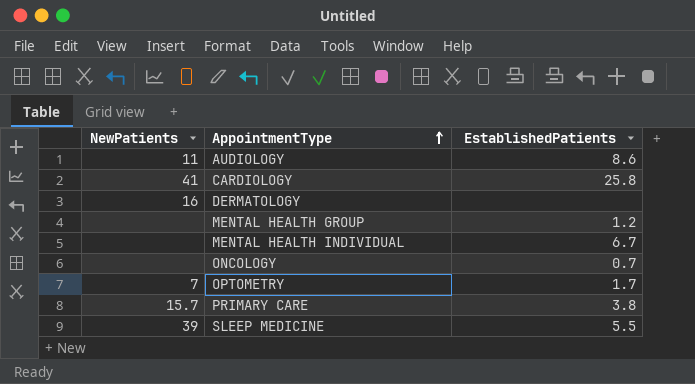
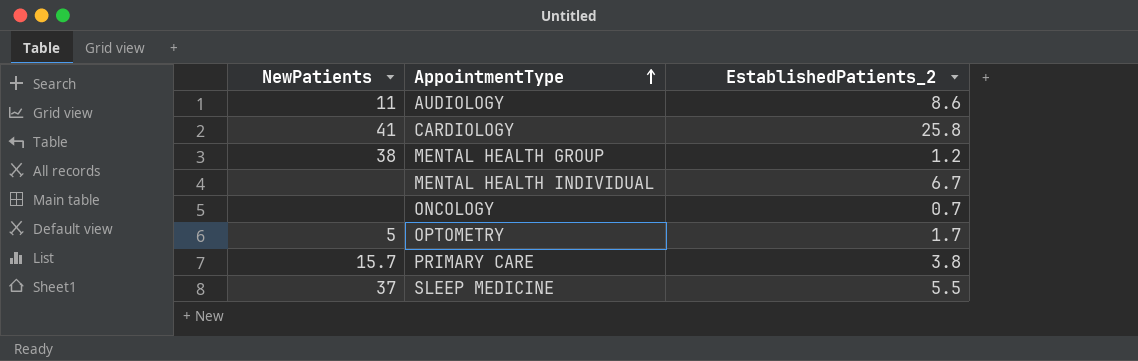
column name: EstablishedPatients -> EstablishedPatients_2
row DERMATOLOGY: 16 | none -> none
MENTAL HEALTH GROUP | NewPatients: none -> 38
OPTOMETRY | NewPatients: 7 -> 5
SLEEP MEDICINE | NewPatients: 39 -> 37

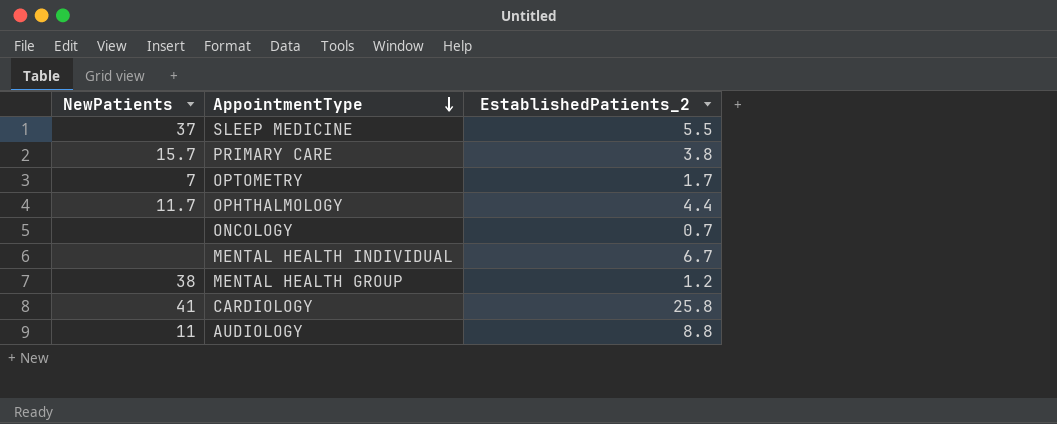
row order: AppointmentType ascending -> AppointmentType descending
OPTOMETRY | NewPatients: 5 -> 7
row OPHTHALMOLOGY: none -> 11.7 | 4.4
AUDIOLOGY | EstablishedPatients_2: 8.6 -> 8.8

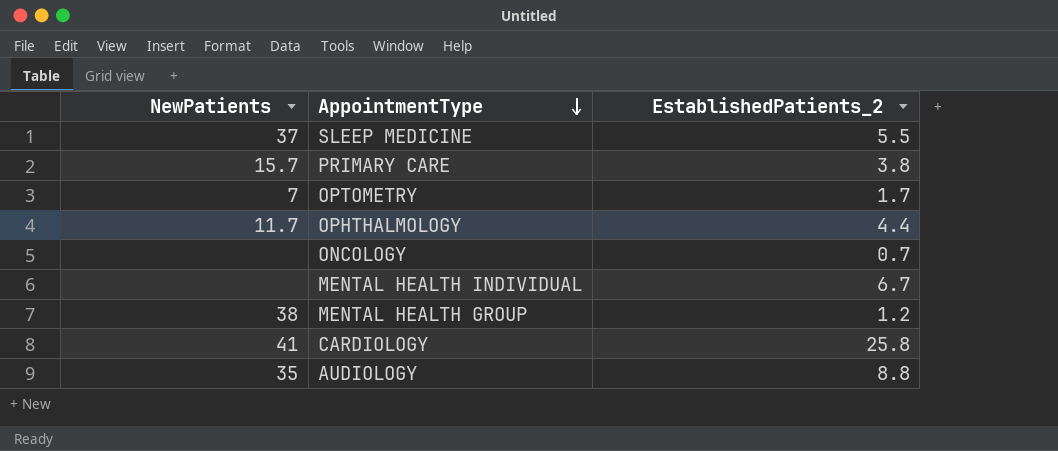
AUDIOLOGY | NewPatients: 11 -> 35

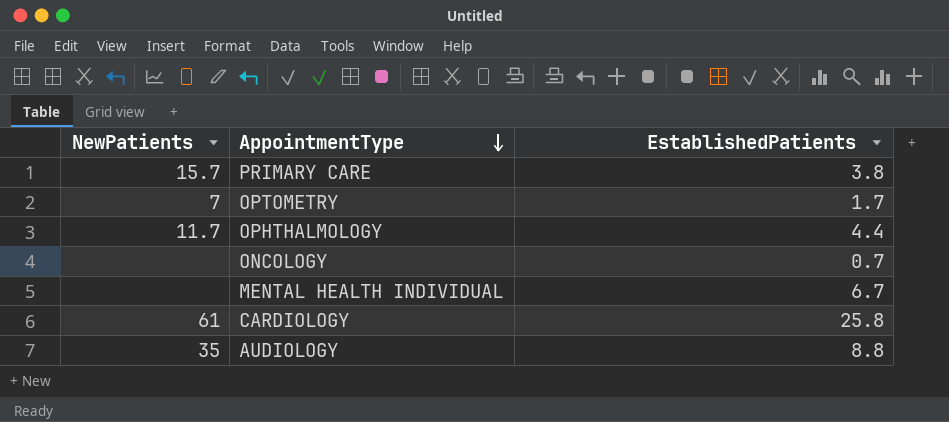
column name: EstablishedPatients_2 -> EstablishedPatients
row SLEEP MEDICINE: 37 | 5.5 -> none
row MENTAL HEALTH GROUP: 38 | 1.2 -> none
CARDIOLOGY | NewPatients: 41 -> 61

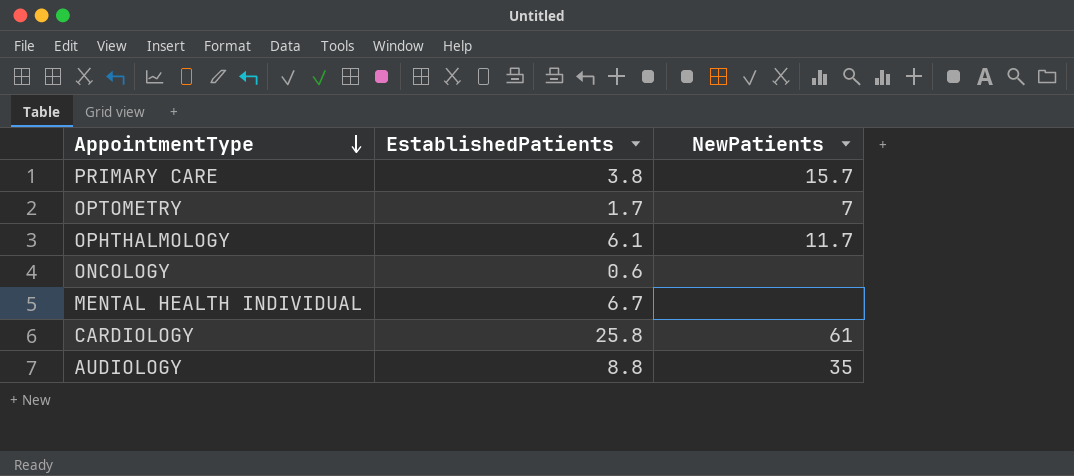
column NewPatients | position: 1 -> 3
OPHTHALMOLOGY | EstablishedPatients: 4.4 -> 6.1
ONCOLOGY | EstablishedPatients: 0.7 -> 0.6

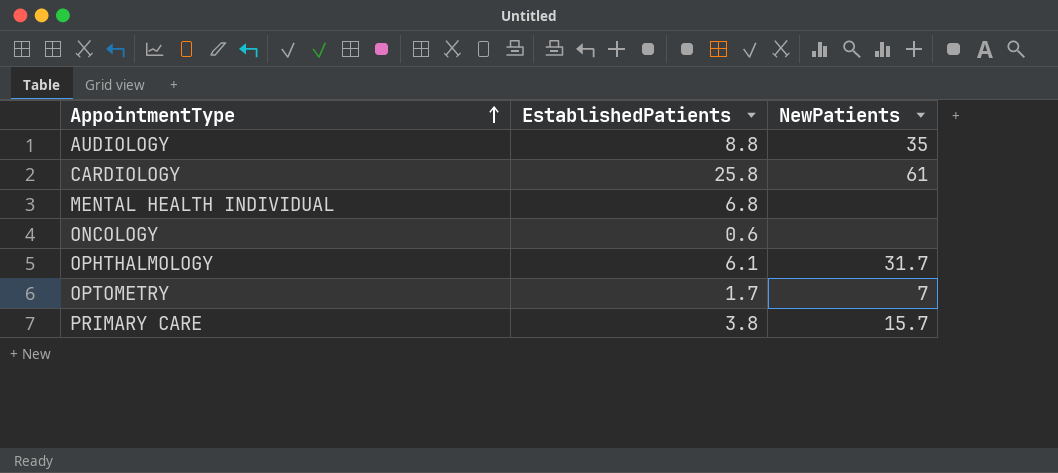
row order: AppointmentType descending -> AppointmentType ascending
MENTAL HEALTH INDIVIDUAL | EstablishedPatients: 6.7 -> 6.8
OPHTHALMOLOGY | NewPatients: 11.7 -> 31.7

